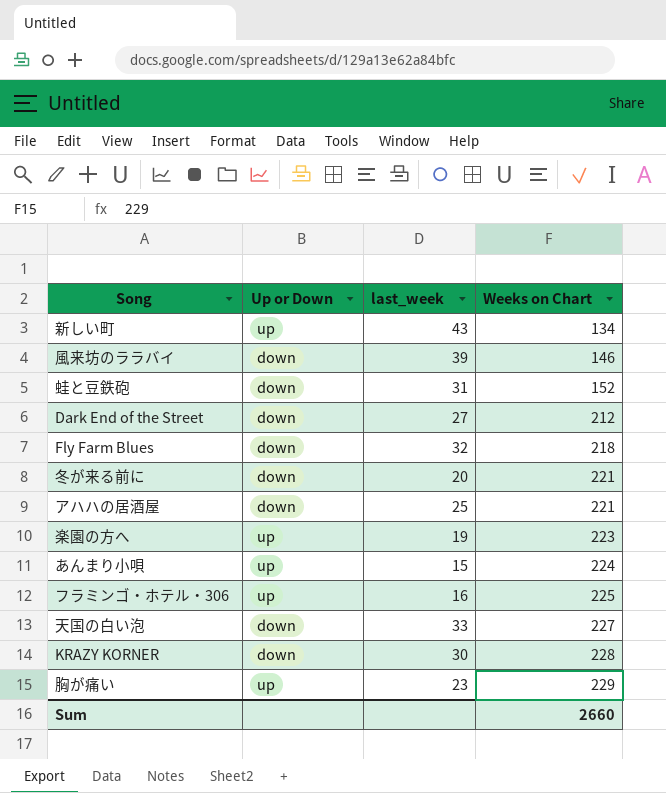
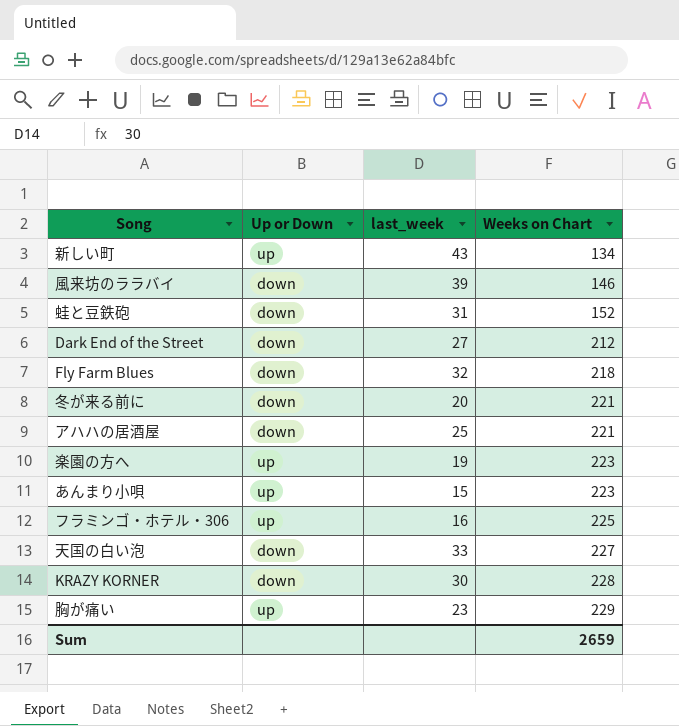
あんまり小唄 | Weeks on Chart: 224 -> 223
Sum | Weeks on Chart: 2660 -> 2659

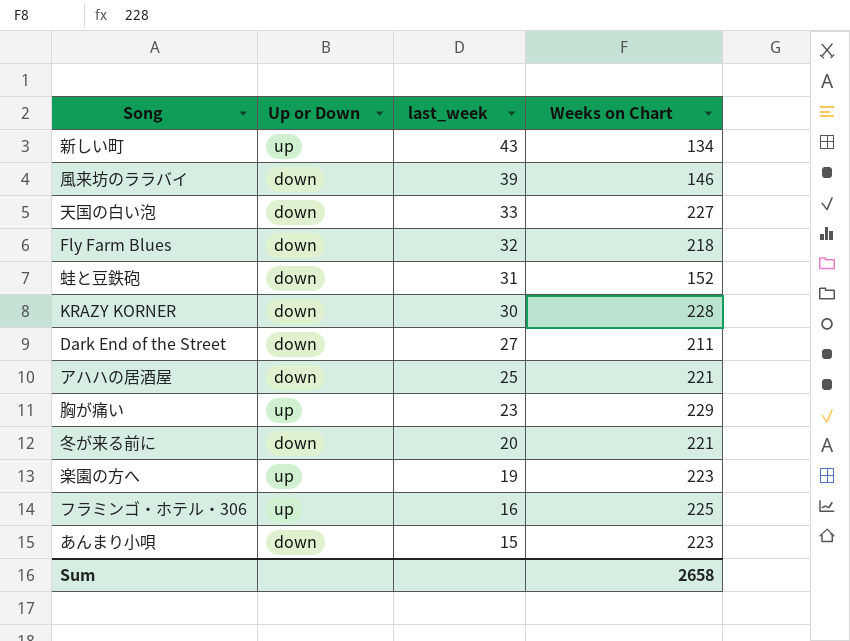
row order: Weeks on Chart ascending -> last_week descending
Dark End of the Street | Weeks on Chart: 212 -> 211
あんまり小唄 | Up or Down: up -> down
Sum | Weeks on Chart: 2659 -> 2658

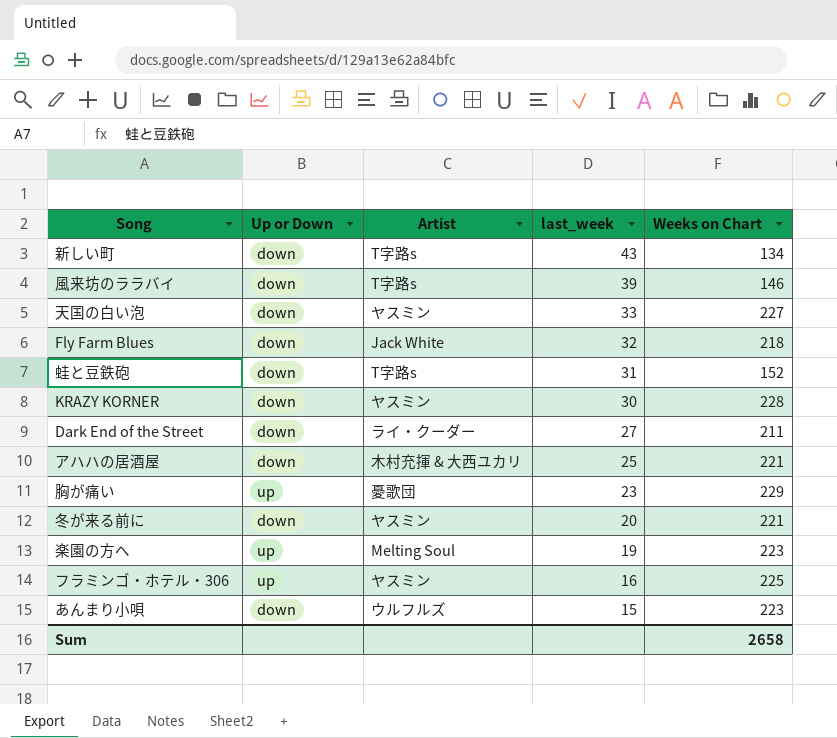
column Artist | position: none -> 3
新しい町 | Up or Down: up -> down

